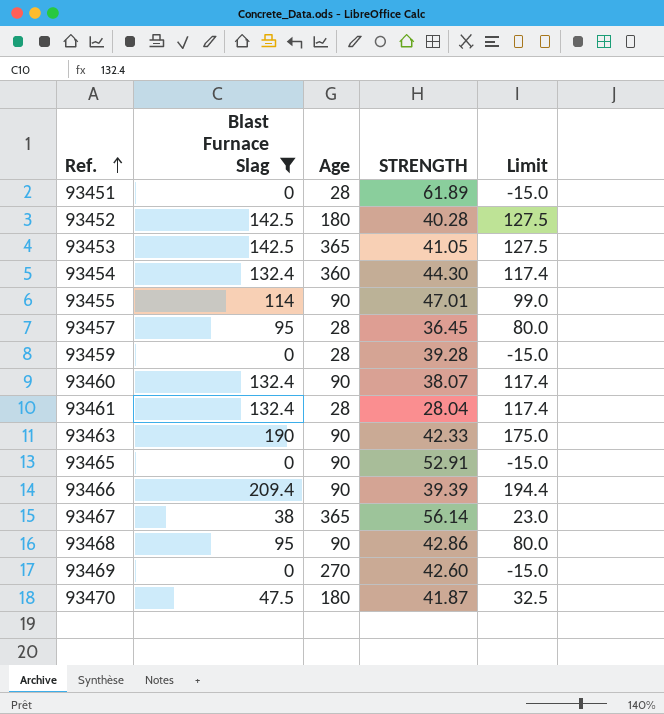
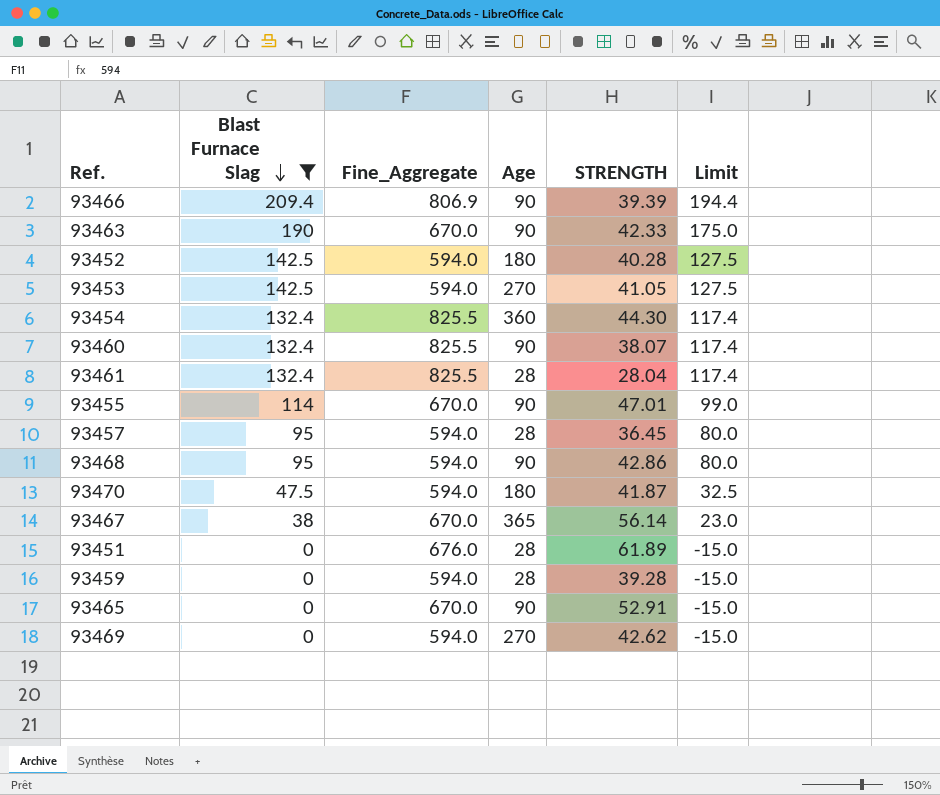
row order: Ref. ascending -> Blast Furnace Slag descending
column Fine_Aggregate | position: none -> 3
93453 | Age: 365 -> 270
93469 | STRENGTH: 42.60 -> 42.62

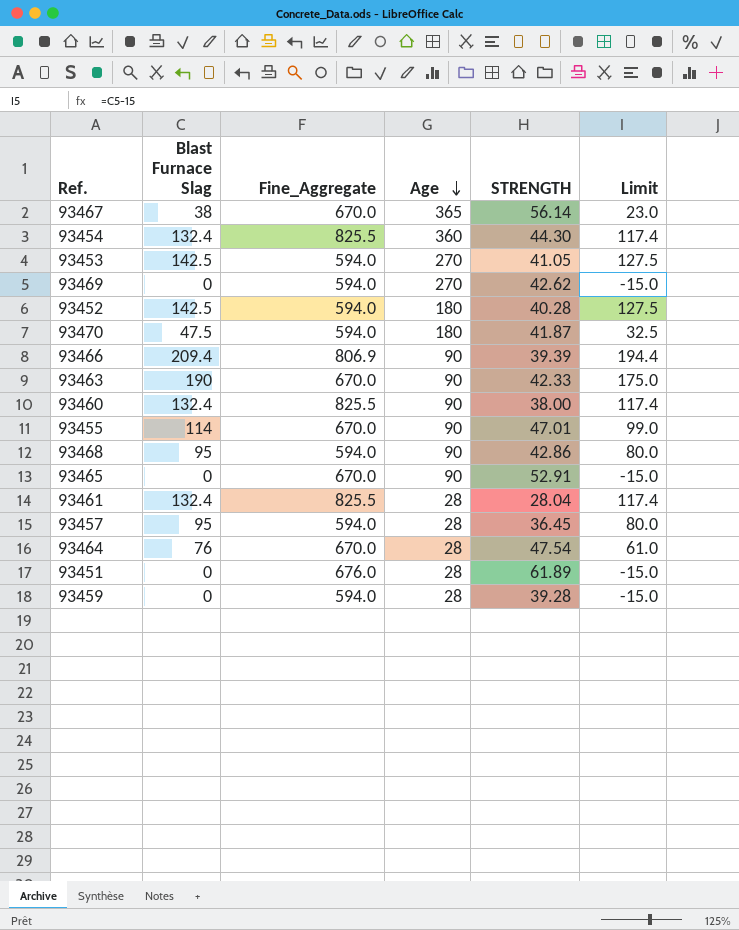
filter: Blast Furnace Slag != 76 -> none
row order: Blast Furnace Slag descending -> Age descending
93460 | STRENGTH: 38.07 -> 38.00

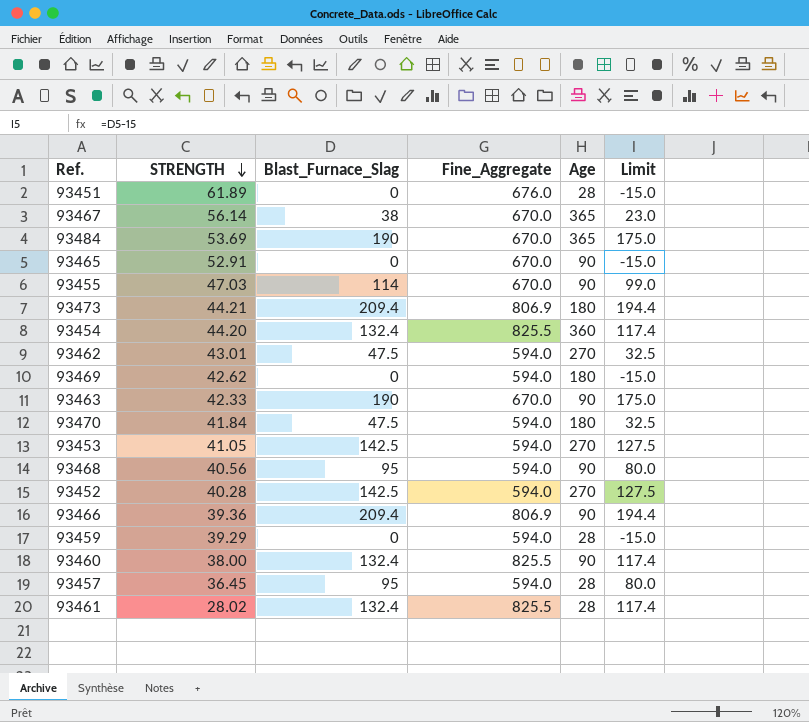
row order: Age descending -> STRENGTH descending
column STRENGTH | position: 5 -> 2
column name: Blast Furnace Slag -> Blast_Furnace_Slag
row 93464: 76 | 670.0 | 28 | 47.54 | 61.0 -> none
row 93484: none -> 53.69 | 190 | 670.0 | 365 | 175.0
93455 | STRENGTH: 47.01 -> 47.03
row 93473: none -> 44.21 | 209.4 | 806.9 | 180 | 194.4
93454 | STRENGTH: 44.30 -> 44.20
row 93462: none -> 43.01 | 47.5 | 594.0 | 270 | 32.5
93469 | Age: 270 -> 180
93470 | STRENGTH: 41.87 -> 41.84
93468 | STRENGTH: 42.86 -> 40.56
93452 | Age: 180 -> 270
93466 | STRENGTH: 39.39 -> 39.36
93459 | STRENGTH: 39.28 -> 39.29
93461 | STRENGTH: 28.04 -> 28.02

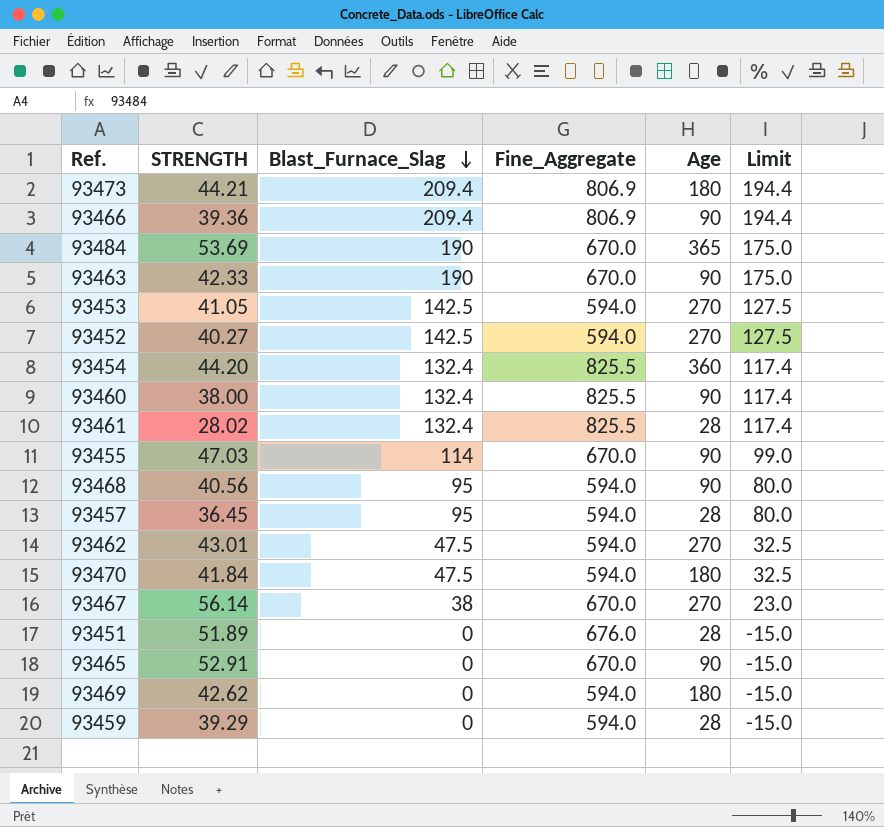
row order: STRENGTH descending -> Blast_Furnace_Slag descending
93452 | STRENGTH: 40.28 -> 40.27
93467 | Age: 365 -> 270
93451 | STRENGTH: 61.89 -> 51.89

